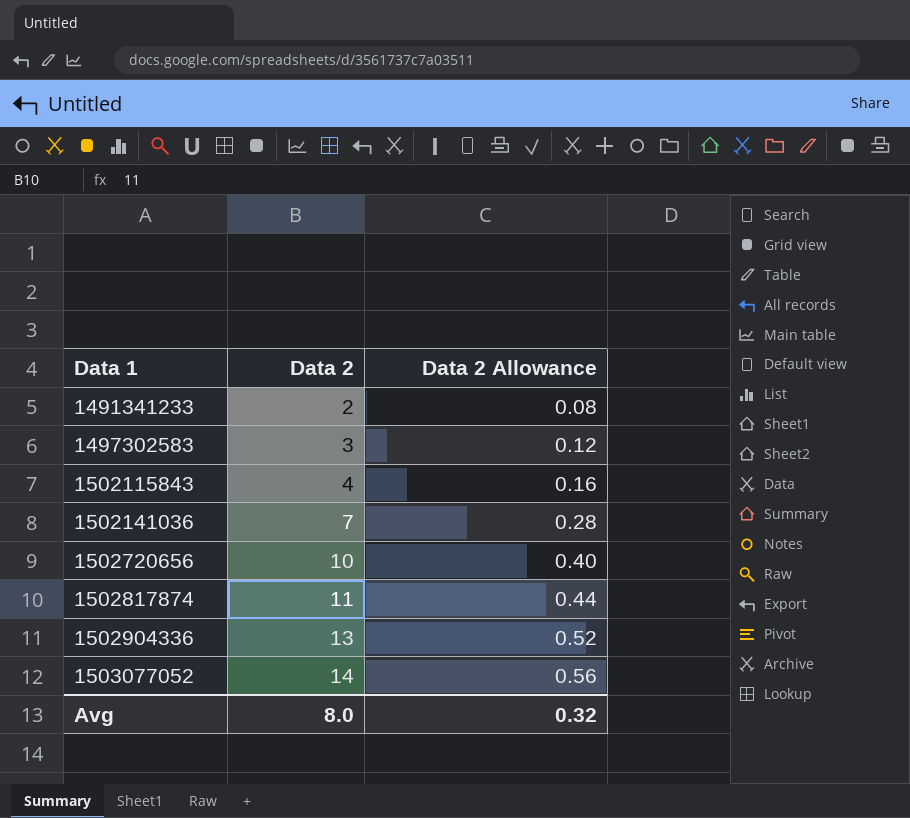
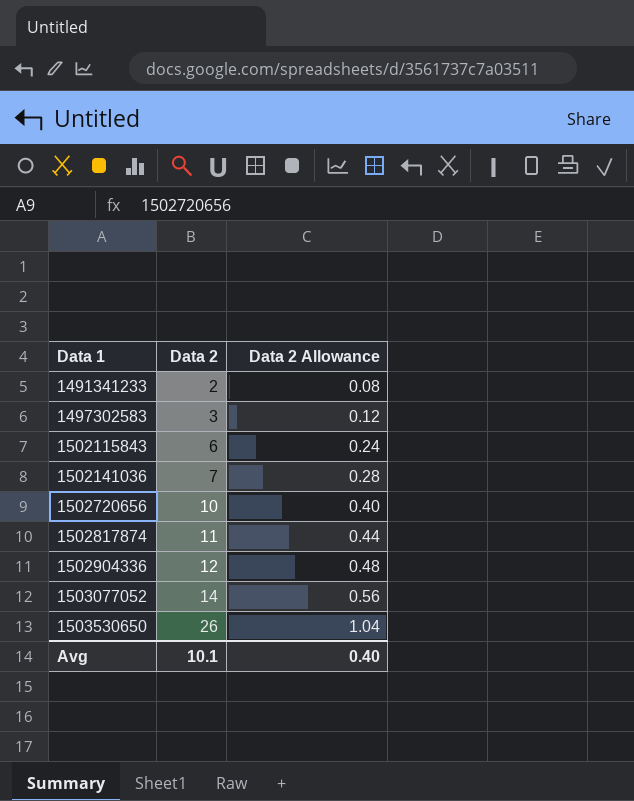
1502115843 | Data 2: 4 -> 6
1502115843 | Data 2 Allowance: 0.16 -> 0.24
1502904336 | Data 2: 13 -> 12
1502904336 | Data 2 Allowance: 0.52 -> 0.48
row 1503530650: none -> 26 | 1.04
Avg | Data 2: 8.0 -> 10.1
Avg | Data 2 Allowance: 0.32 -> 0.40

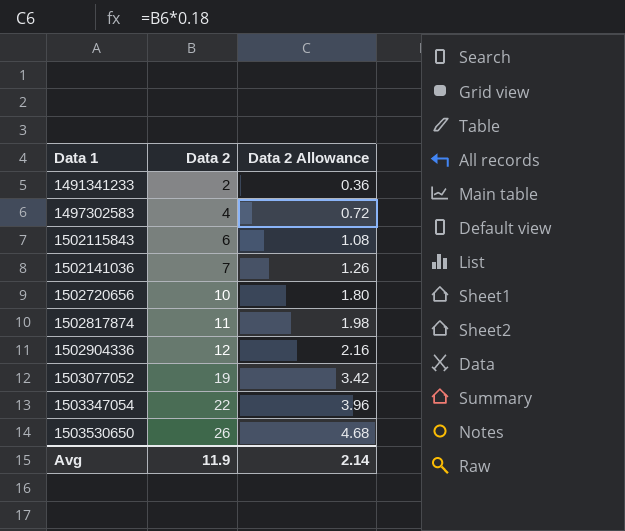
column Data 2 Allowance | formula: [Data 2] * 0.04 -> [Data 2] * 0.18
1497302583 | Data 2: 3 -> 4
1503077052 | Data 2: 14 -> 19
row 1503347054: none -> 22 | 3.96
Avg | Data 2: 10.1 -> 11.9
Avg | Data 2 Allowance: 0.40 -> 2.14

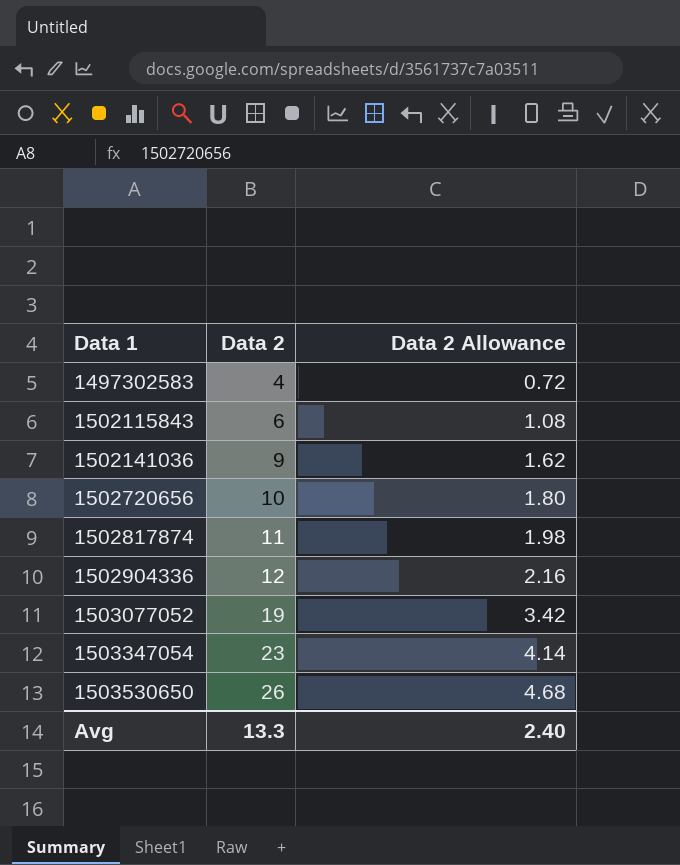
row 1491341233: 2 | 0.36 -> none
1502141036 | Data 2: 7 -> 9
1502141036 | Data 2 Allowance: 1.26 -> 1.62
1503347054 | Data 2: 22 -> 23
1503347054 | Data 2 Allowance: 3.96 -> 4.14
Avg | Data 2: 11.9 -> 13.3
Avg | Data 2 Allowance: 2.14 -> 2.40

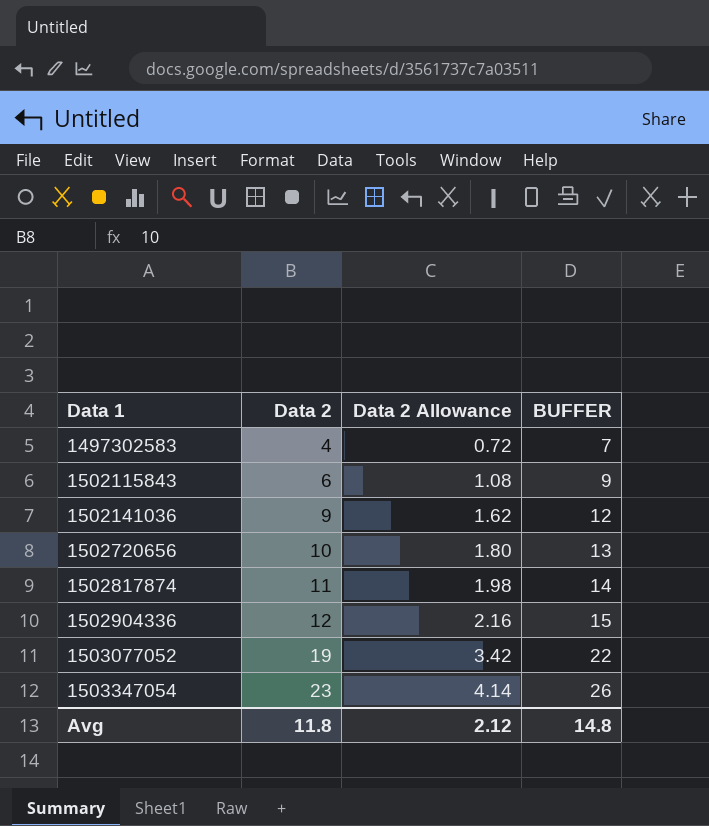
column BUFFER | formula: none -> [Data 2] + 3
row 1503530650: 26 | 4.68 -> none
Avg | Data 2: 13.3 -> 11.8
Avg | Data 2 Allowance: 2.40 -> 2.12

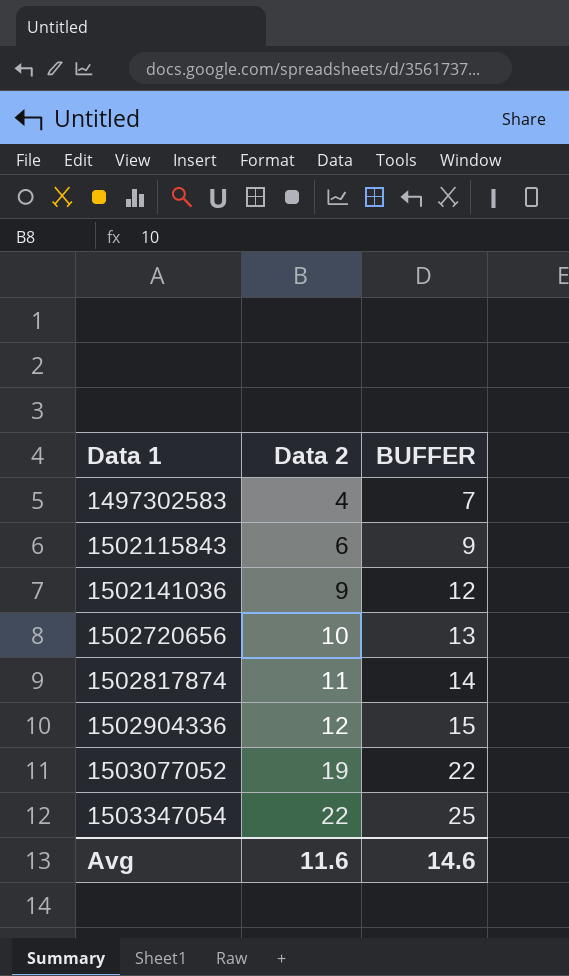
column Data 2 Allowance | formula: [Data 2] * 0.18 -> none
1503347054 | Data 2: 23 -> 22
1503347054 | BUFFER: 26 -> 25
Avg | Data 2: 11.8 -> 11.6
Avg | BUFFER: 14.8 -> 14.6

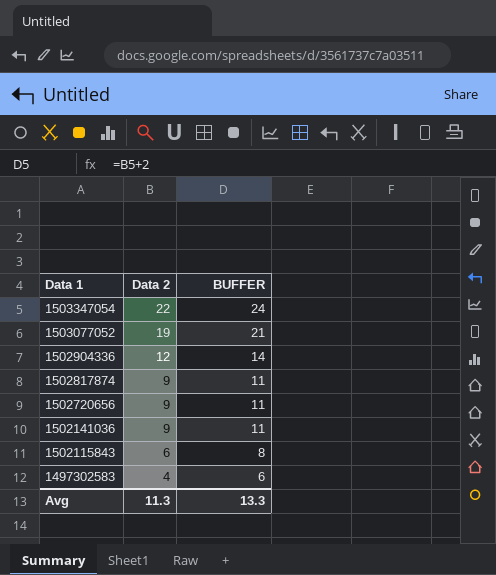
row order: Data 1 ascending -> Data 1 descending
column BUFFER | formula: [Data 2] + 3 -> [Data 2] + 2
1502817874 | Data 2: 11 -> 9
1502720656 | Data 2: 10 -> 9
Avg | Data 2: 11.6 -> 11.3
Avg | BUFFER: 14.6 -> 13.3

